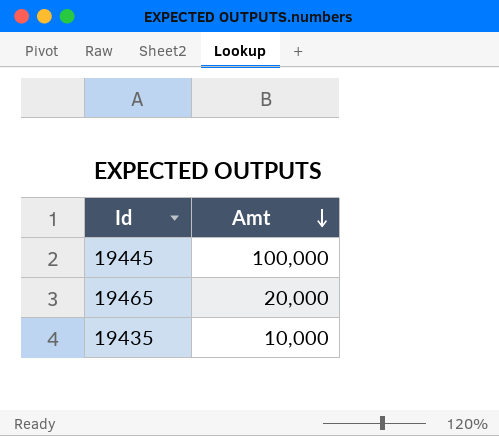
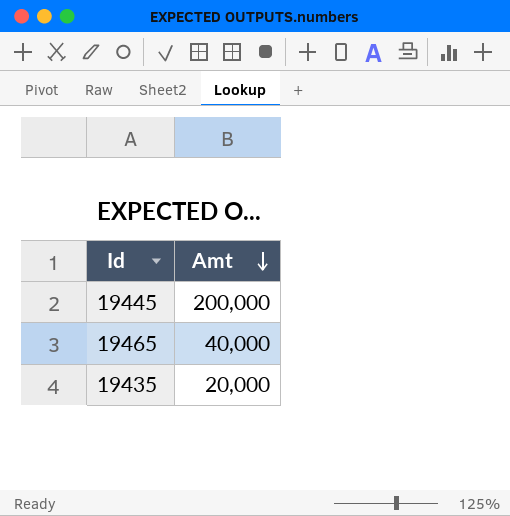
19445 | Amt: 100,000 -> 200,000
19465 | Amt: 20,000 -> 40,000
19435 | Amt: 10,000 -> 20,000

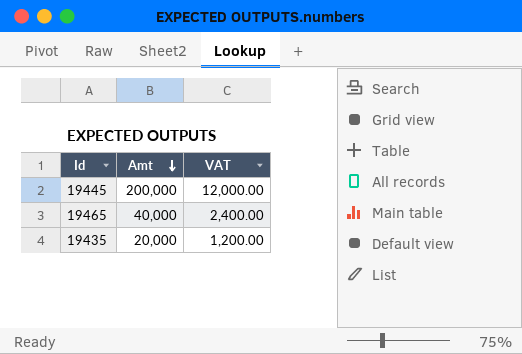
column VAT | formula: none -> [Amt] * 0.06

